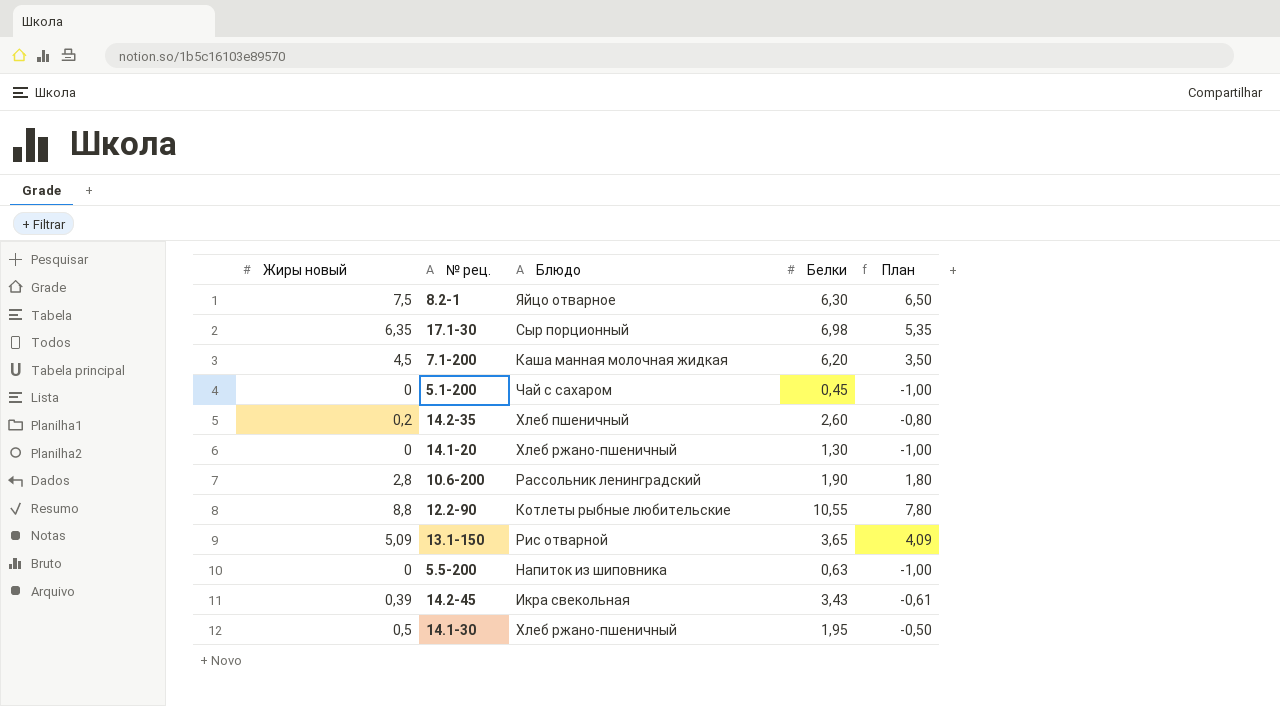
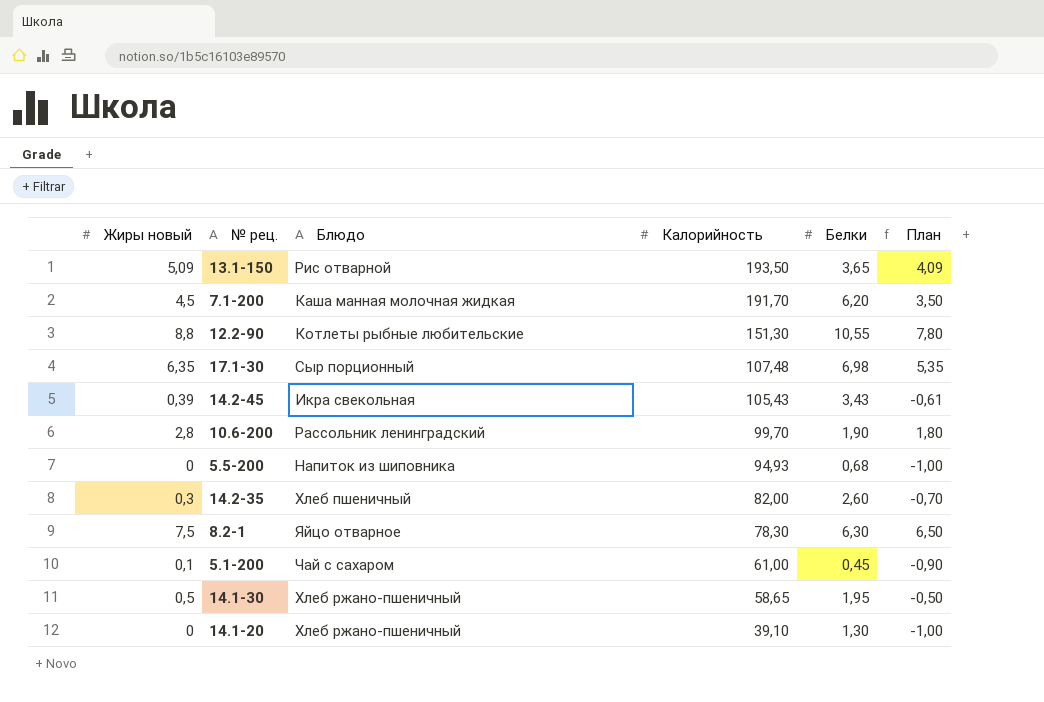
row order: none -> Калорийность descending
column Калорийность | position: none -> 4
5.5-200 | Белки: 0,63 -> 0,68
14.2-35 | Жиры новый: 0,2 -> 0,3
14.2-35 | План: -0,80 -> -0,70
5.1-200 | Жиры новый: 0 -> 0,1
5.1-200 | План: -1,00 -> -0,90

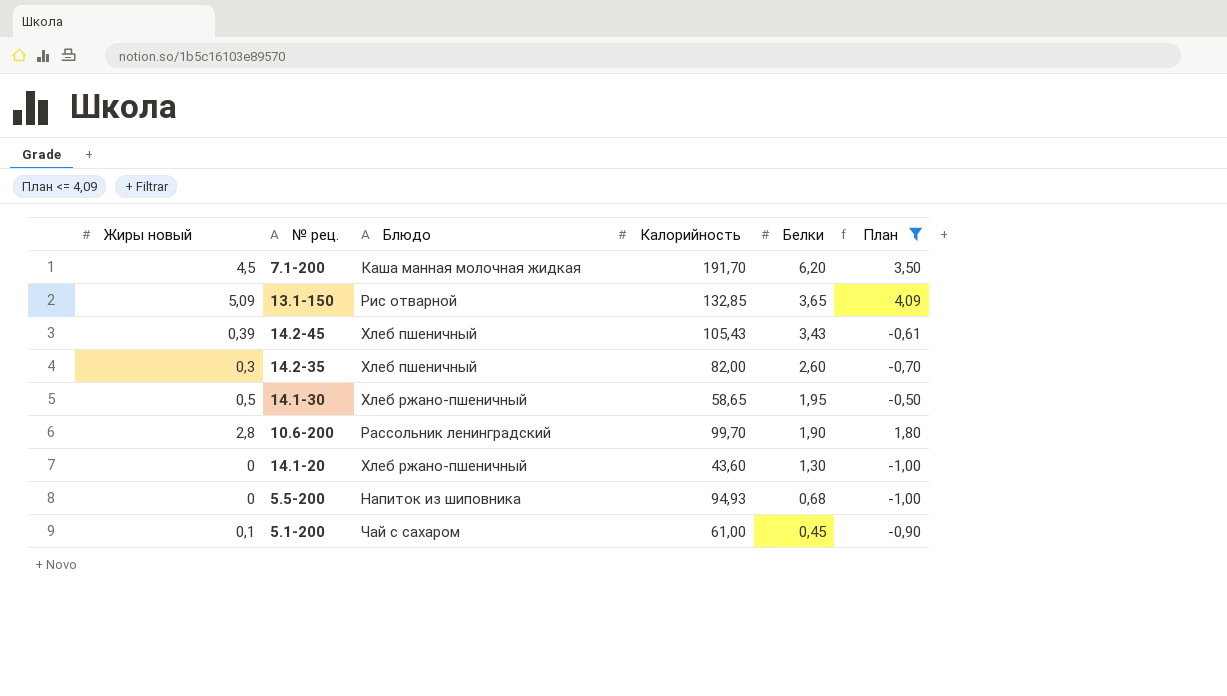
filter: none -> План <= 4,09
row order: Калорийность descending -> Белки descending
13.1-150 | Калорийность: 193,50 -> 132,85
14.2-45 | Блюдо: Икра свекольная -> Хлеб пшеничный
14.1-20 | Калорийность: 39,10 -> 43,60

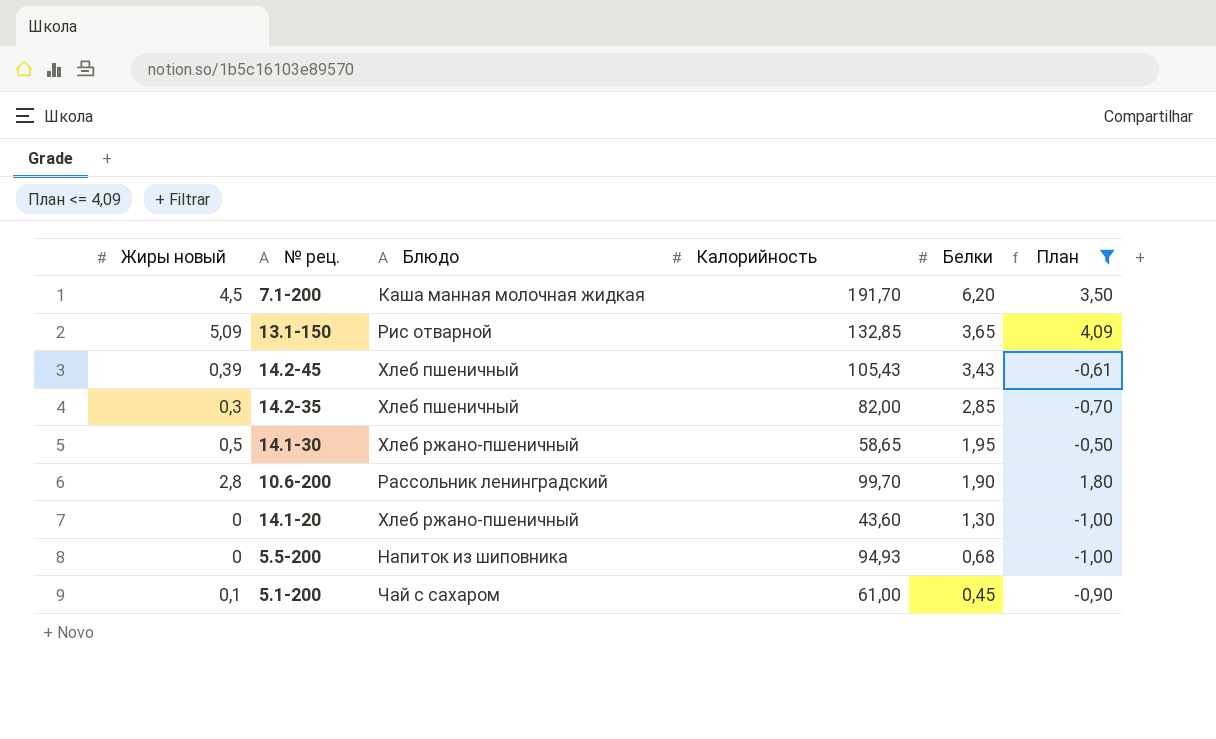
14.2-35 | Белки: 2,60 -> 2,85

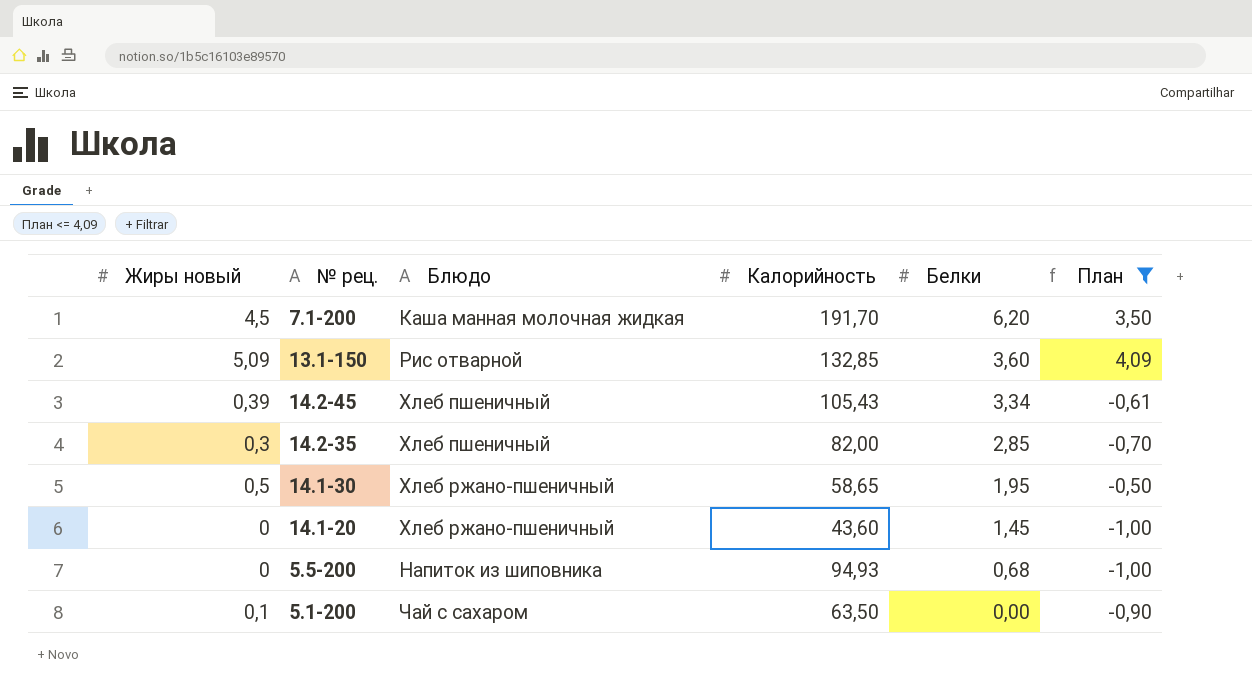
row 10.6-200: 2,8 | Рассольник ленинградский | 99,70 | 1,90 | 1,80 -> none
13.1-150 | Белки: 3,65 -> 3,60
14.2-45 | Белки: 3,43 -> 3,34
14.1-20 | Белки: 1,30 -> 1,45
5.1-200 | Калорийность: 61,00 -> 63,50
5.1-200 | Белки: 0,45 -> 0,00

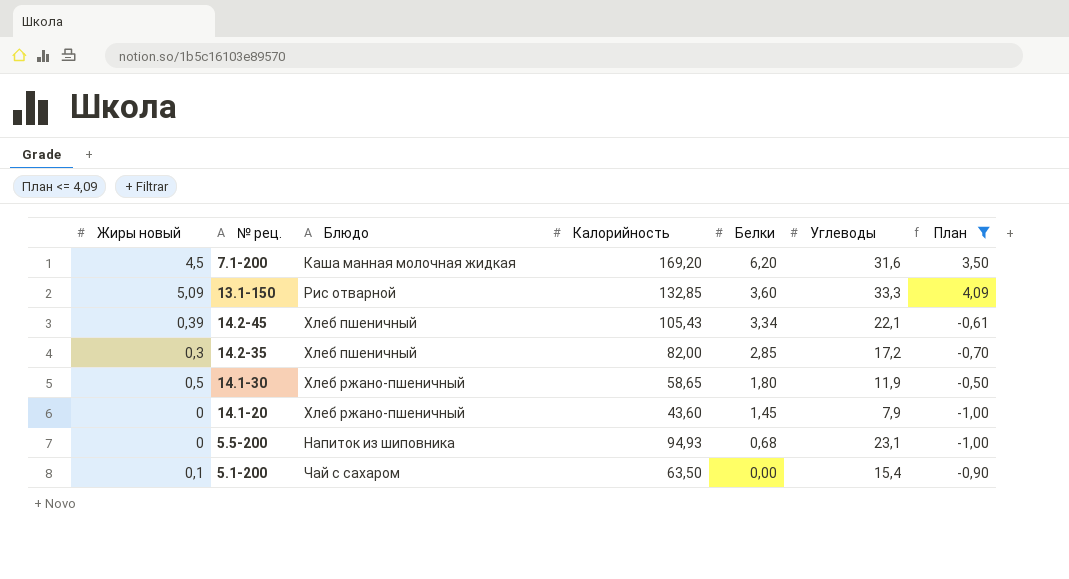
column Углеводы | position: none -> 6
7.1-200 | Калорийность: 191,70 -> 169,20
14.1-30 | Белки: 1,95 -> 1,80

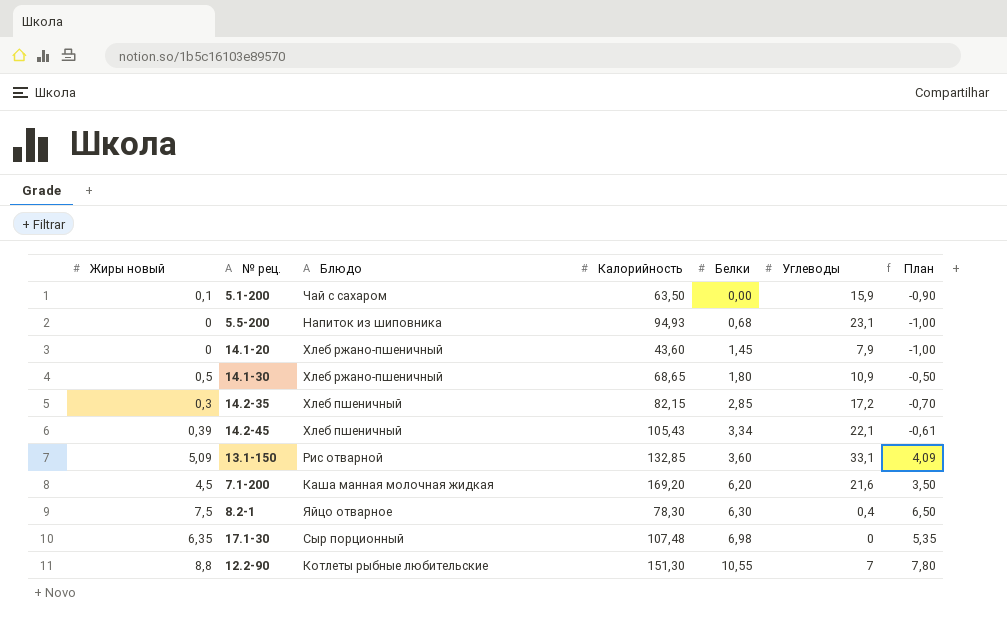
filter: План <= 4,09 -> none
row order: Белки descending -> Белки ascending
5.1-200 | Углеводы: 15,4 -> 15,9
14.1-30 | Калорийность: 58,65 -> 68,65
14.1-30 | Углеводы: 11,9 -> 10,9
14.2-35 | Калорийность: 82,00 -> 82,15
13.1-150 | Углеводы: 33,3 -> 33,1
7.1-200 | Углеводы: 31,6 -> 21,6

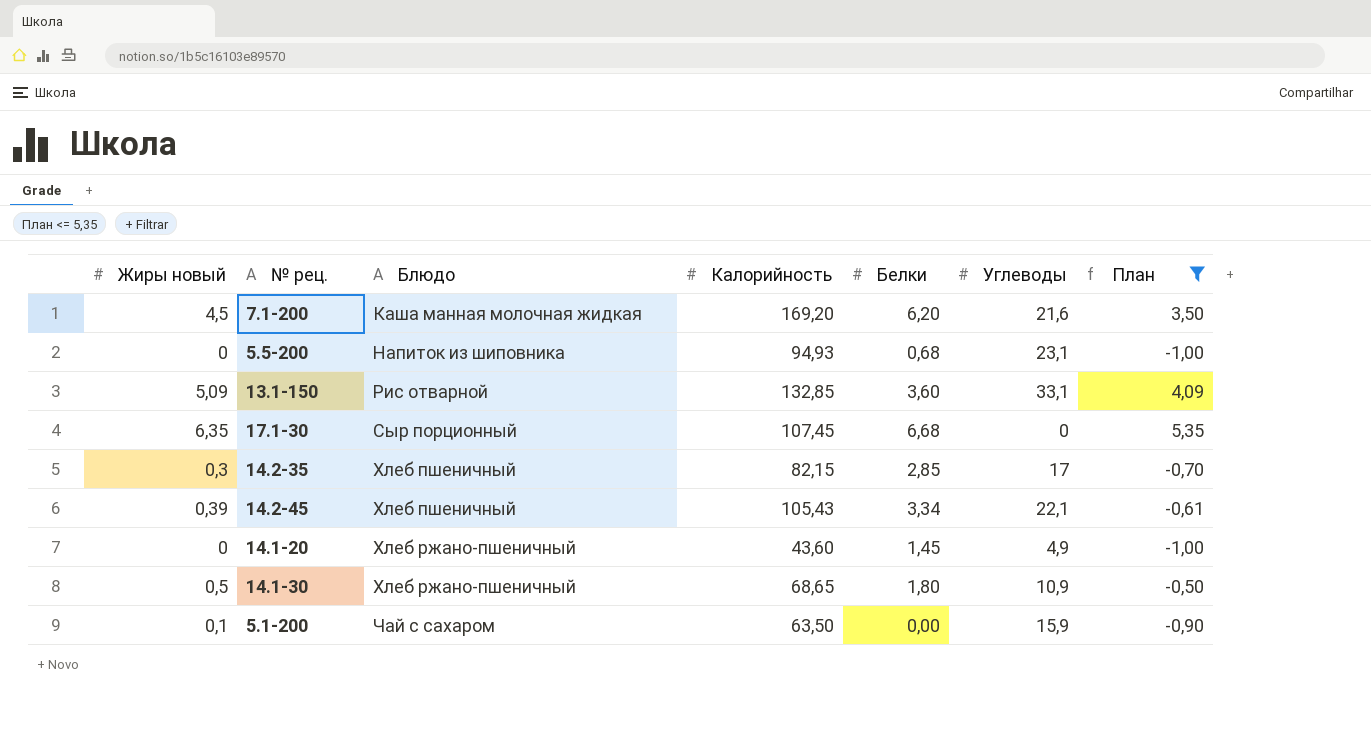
filter: none -> План <= 5,35
row order: Белки ascending -> Блюдо ascending
17.1-30 | Калорийность: 107,48 -> 107,45
17.1-30 | Белки: 6,98 -> 6,68
14.2-35 | Углеводы: 17,2 -> 17
14.1-20 | Углеводы: 7,9 -> 4,9

